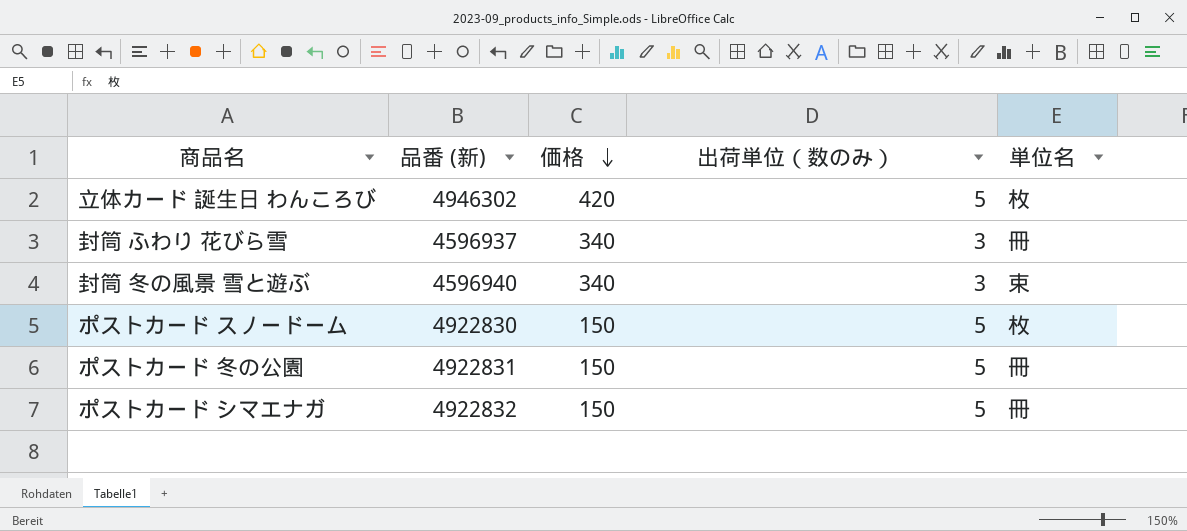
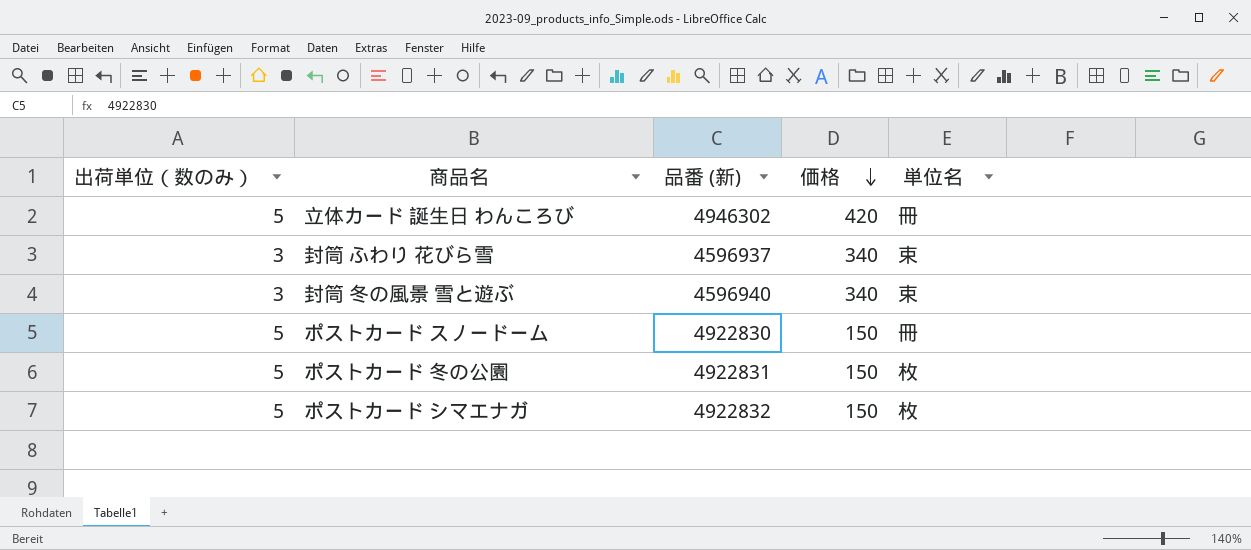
column 出荷単位（数のみ） | position: 4 -> 1
立体カード 誕生日 わんころび | 単位名: 枚 -> 冊
封筒 ふわり 花びら雪 | 単位名: 冊 -> 束
ポストカード スノードーム | 単位名: 枚 -> 冊
ポストカード 冬の公園 | 単位名: 冊 -> 枚
ポストカード シマエナガ | 単位名: 冊 -> 枚

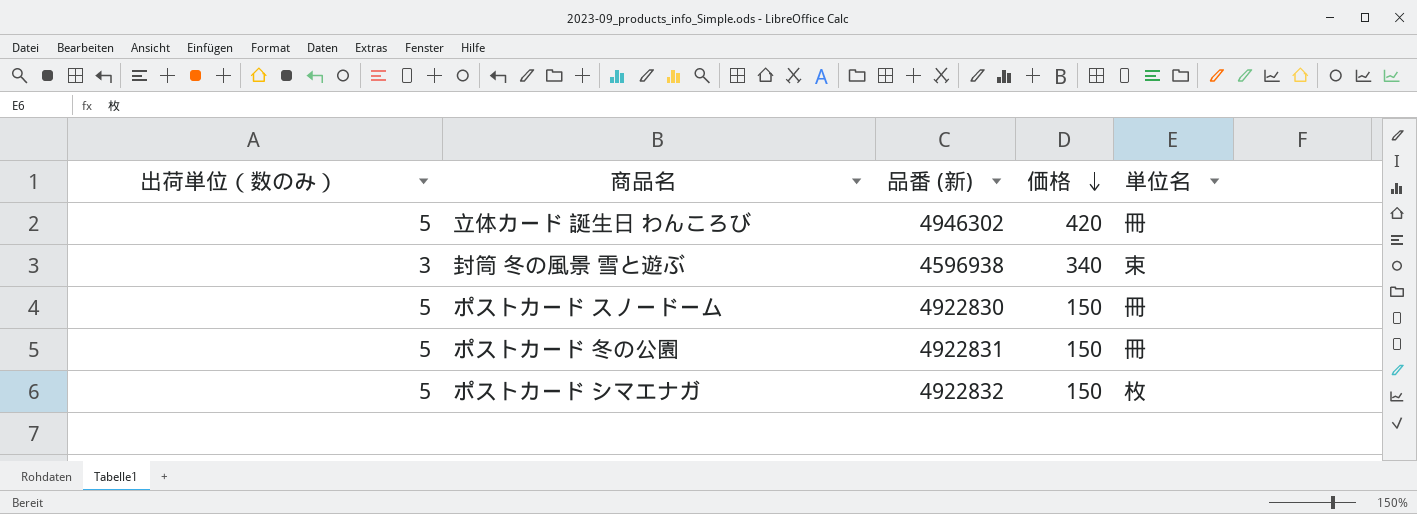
row 封筒 ふわり 花びら雪: 3 | 4596937 | 340 | 束 -> none
封筒 冬の風景 雪と遊ぶ | 品番 (新): 4596940 -> 4596938
ポストカード 冬の公園 | 単位名: 枚 -> 冊

